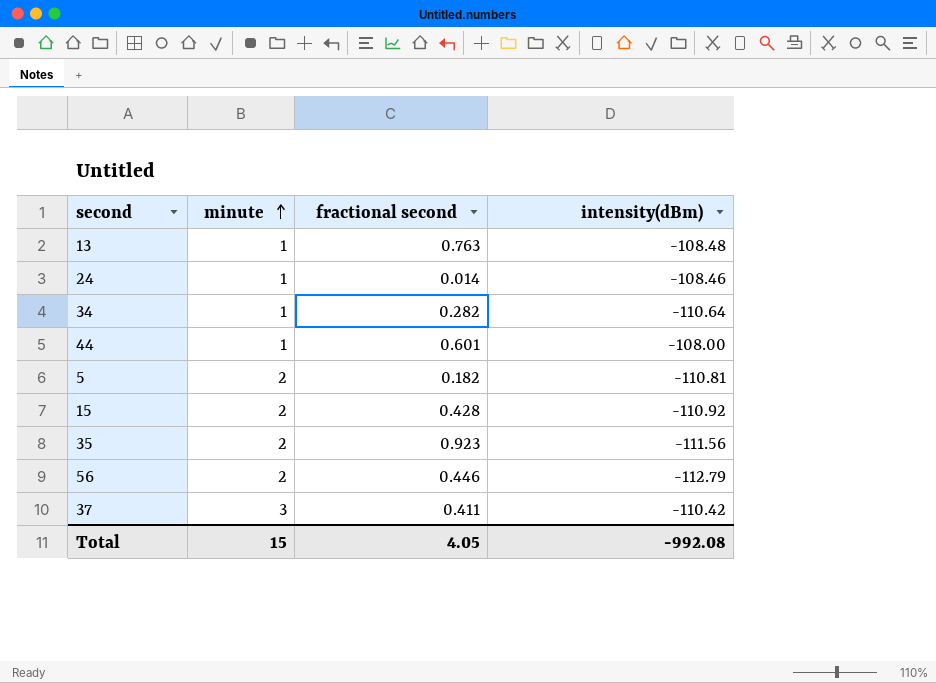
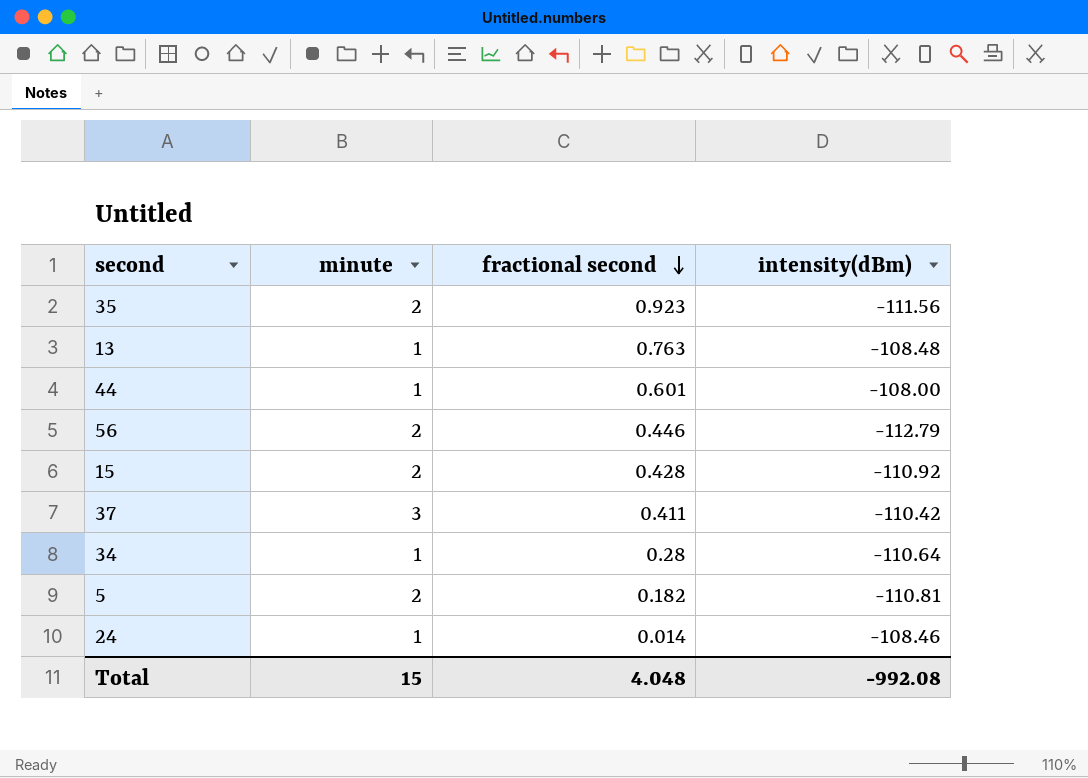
row order: minute ascending -> fractional second descending
34 | fractional second: 0.282 -> 0.28
Total | fractional second: 4.05 -> 4.048

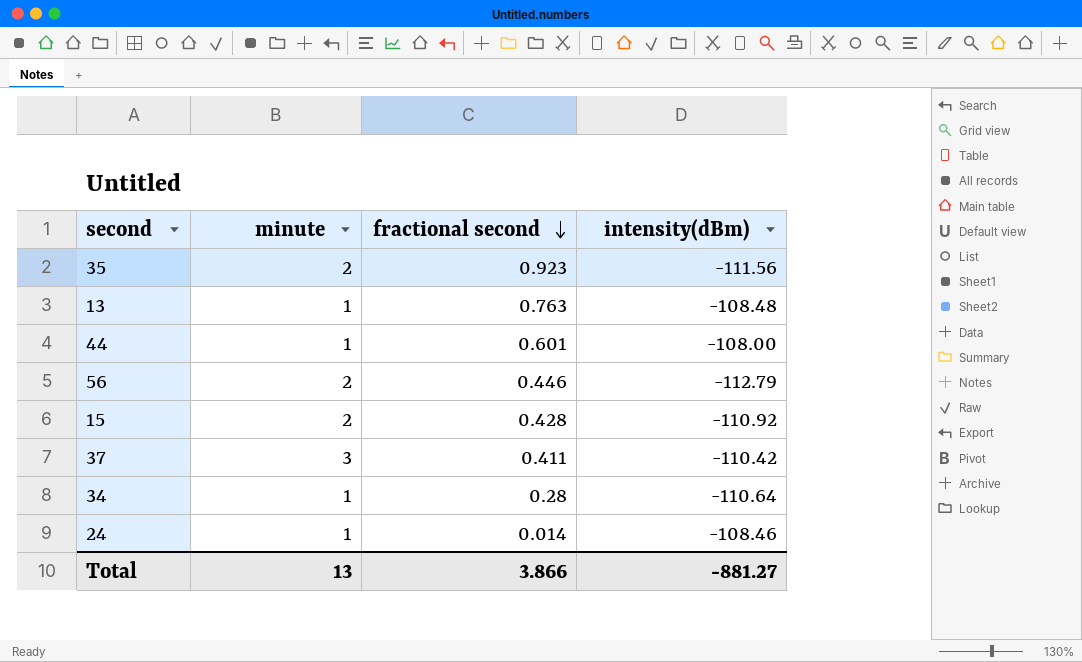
row 5: 2 | 0.182 | -110.81 -> none
Total | minute: 15 -> 13
Total | fractional second: 4.048 -> 3.866
Total | intensity(dBm): -992.08 -> -881.27

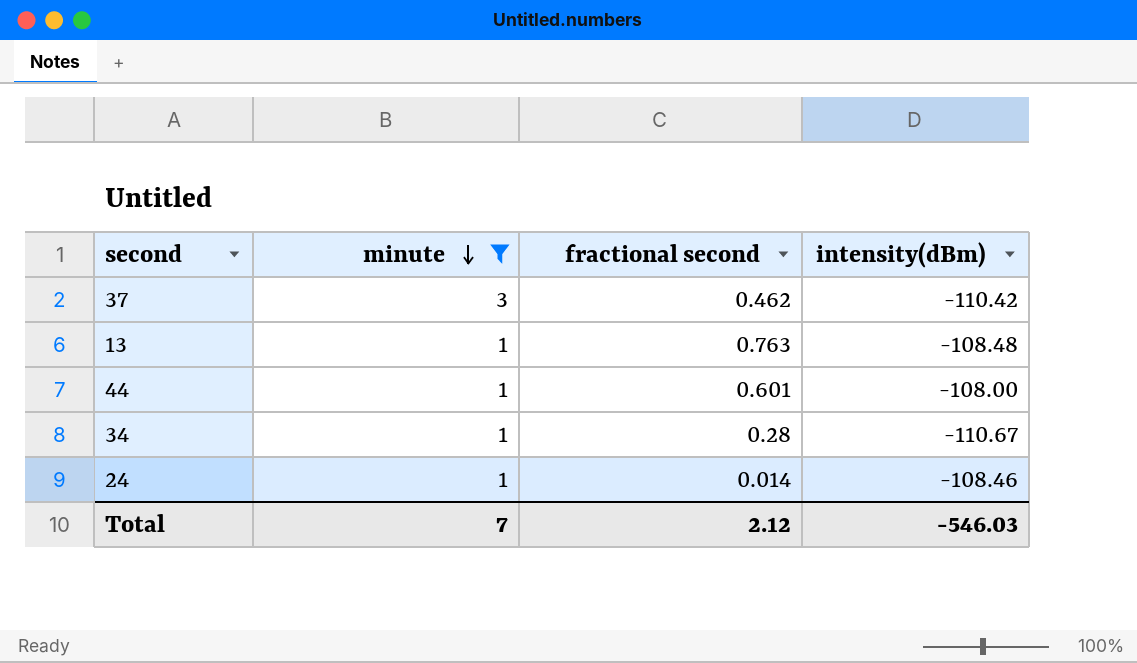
filter: none -> minute != 2
row order: fractional second descending -> minute descending
37 | fractional second: 0.411 -> 0.462
34 | intensity(dBm): -110.64 -> -110.67
Total | minute: 13 -> 7
Total | fractional second: 3.866 -> 2.12
Total | intensity(dBm): -881.27 -> -546.03

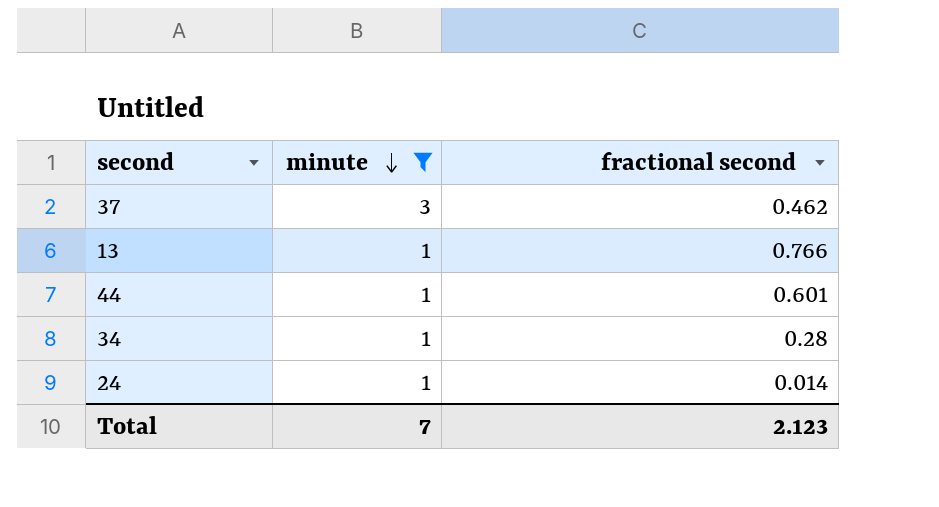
column intensity(dBm) | position: 4 -> none
13 | fractional second: 0.763 -> 0.766
Total | fractional second: 2.12 -> 2.123

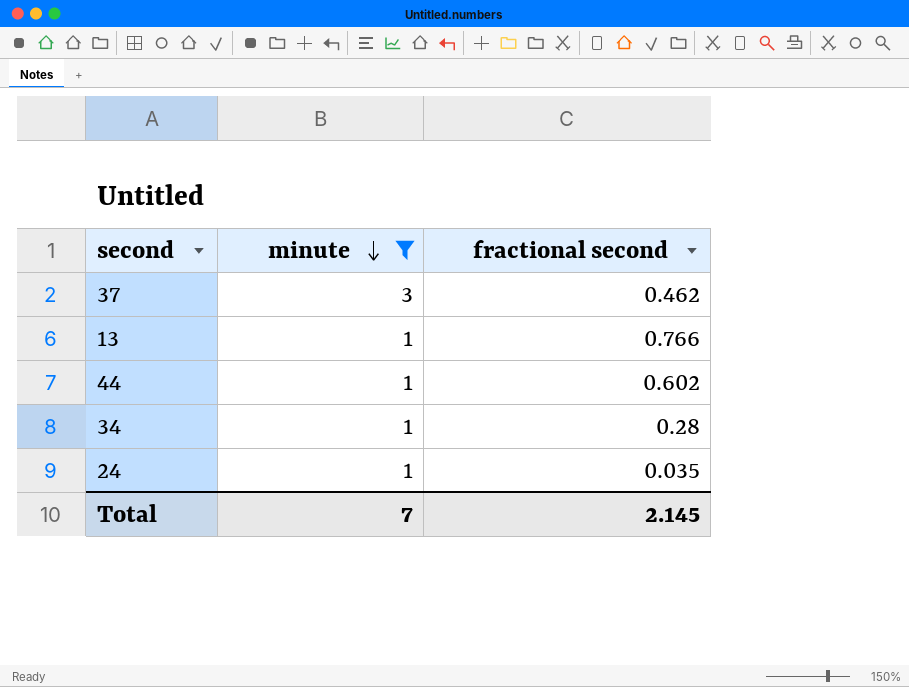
44 | fractional second: 0.601 -> 0.602
24 | fractional second: 0.014 -> 0.035
Total | fractional second: 2.123 -> 2.145

